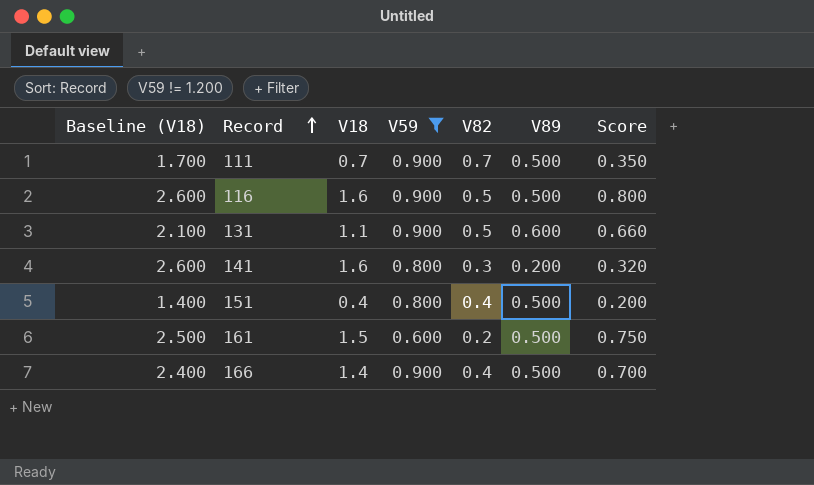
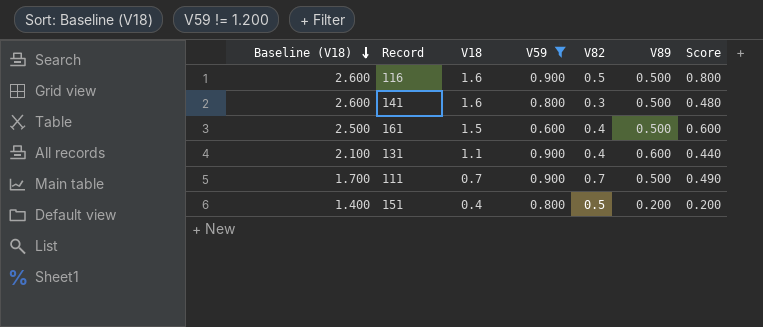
row order: Record ascending -> Baseline (V18) descending
column Score | formula: [V18] * [V89] -> [V18] * [V82]
row 166: 2.400 | 1.4 | 0.900 | 0.4 | 0.500 | 0.700 -> none
141 | V89: 0.200 -> 0.500
161 | V82: 0.2 -> 0.4
131 | V82: 0.5 -> 0.4
151 | V82: 0.4 -> 0.5
151 | V89: 0.500 -> 0.200

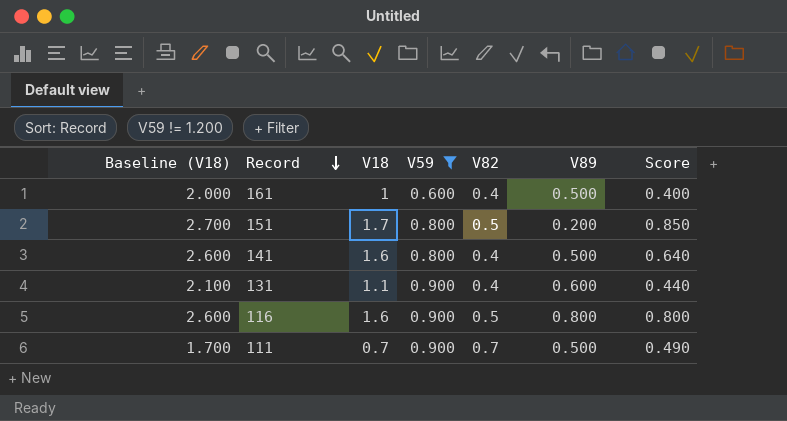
row order: Baseline (V18) descending -> Record descending
161 | Baseline (V18): 2.500 -> 2.000
161 | V18: 1.5 -> 1
161 | Score: 0.600 -> 0.400
151 | Baseline (V18): 1.400 -> 2.700
151 | V18: 0.4 -> 1.7
151 | Score: 0.200 -> 0.850
141 | V82: 0.3 -> 0.4
141 | Score: 0.480 -> 0.640
116 | V89: 0.500 -> 0.800

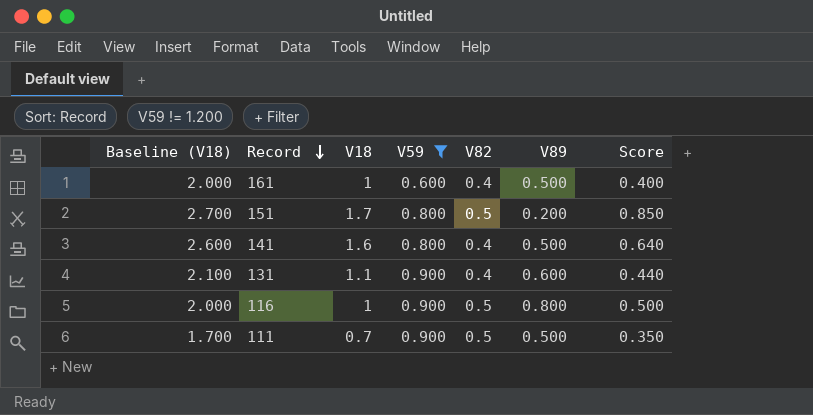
116 | Baseline (V18): 2.600 -> 2.000
116 | V18: 1.6 -> 1
116 | Score: 0.800 -> 0.500
111 | V82: 0.7 -> 0.5
111 | Score: 0.490 -> 0.350

